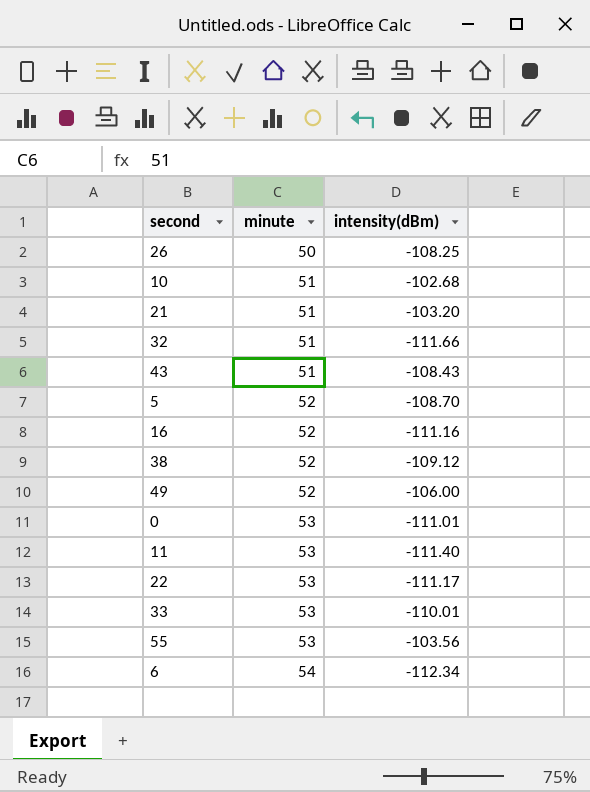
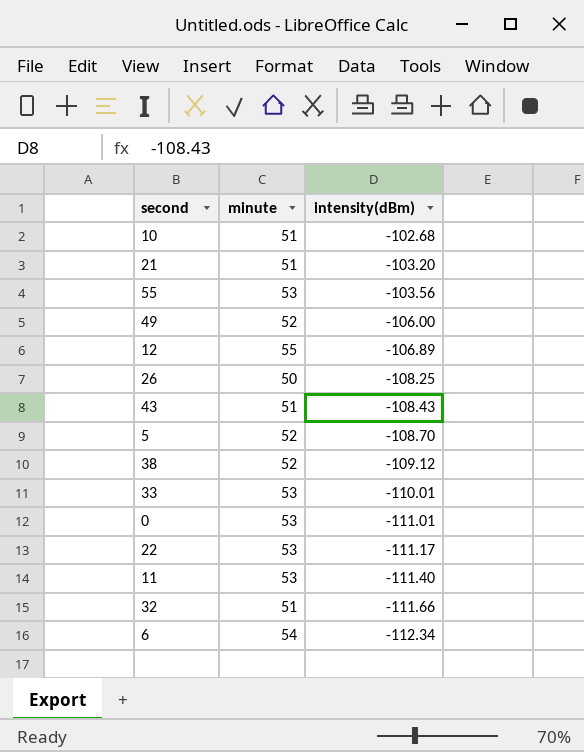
row order: minute ascending -> intensity(dBm) descending
row 16: 52 | -111.16 -> none
row 12: none -> 55 | -106.89

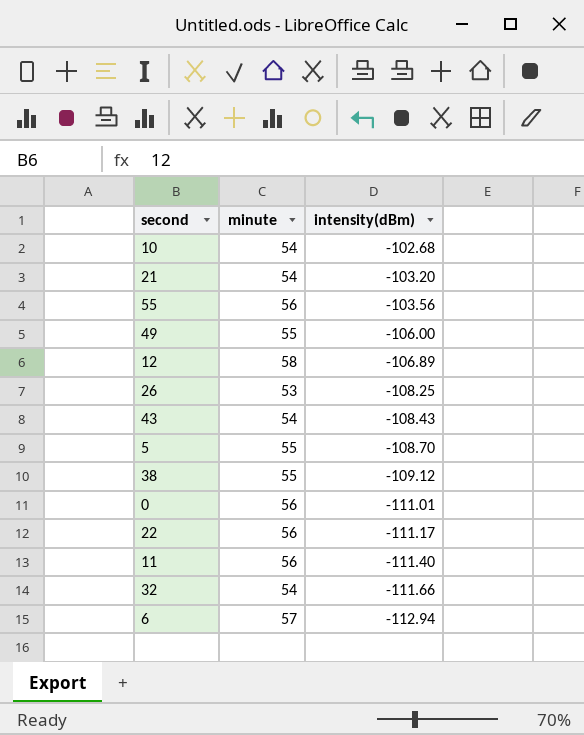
row 33: 53 | -110.01 -> none
10 | minute: 51 -> 54
21 | minute: 51 -> 54
55 | minute: 53 -> 56
49 | minute: 52 -> 55
12 | minute: 55 -> 58
26 | minute: 50 -> 53
43 | minute: 51 -> 54
5 | minute: 52 -> 55
38 | minute: 52 -> 55
0 | minute: 53 -> 56
22 | minute: 53 -> 56
11 | minute: 53 -> 56
32 | minute: 51 -> 54
6 | minute: 54 -> 57
6 | intensity(dBm): -112.34 -> -112.94

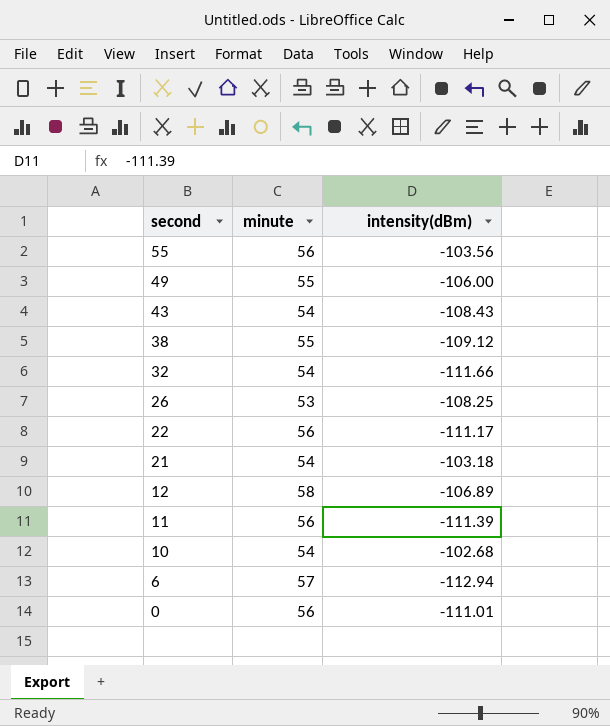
row order: intensity(dBm) descending -> second descending
row 5: 55 | -108.70 -> none
21 | intensity(dBm): -103.20 -> -103.18
11 | intensity(dBm): -111.40 -> -111.39

